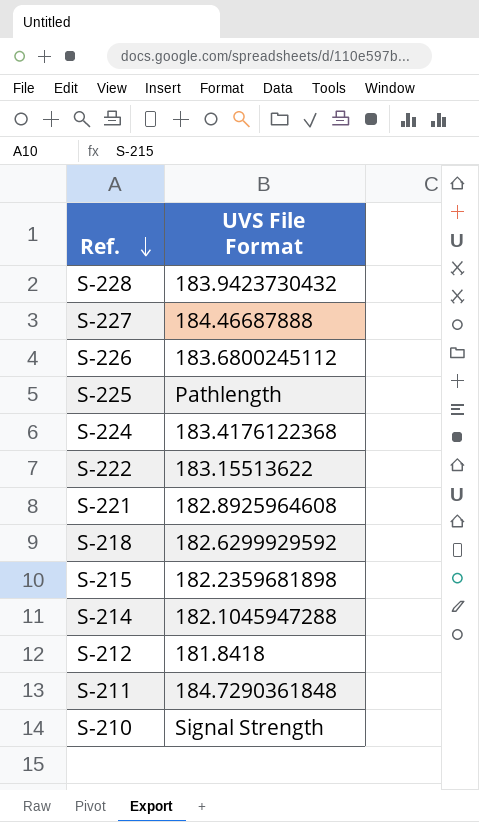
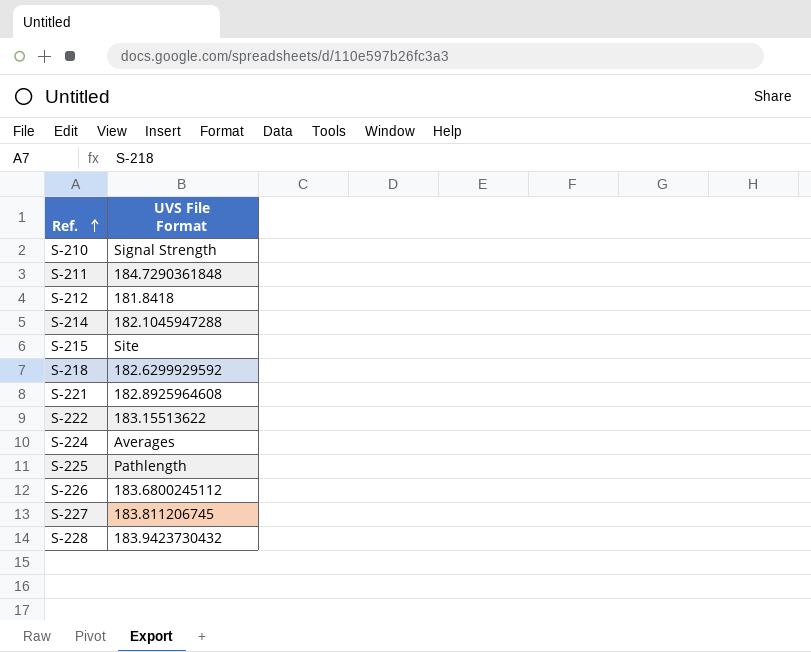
row order: Ref. descending -> Ref. ascending
S-215 | UVS File Format: 182.2359681898 -> Site
S-224 | UVS File Format: 183.4176122368 -> Averages
S-227 | UVS File Format: 184.46687888 -> 183.811206745

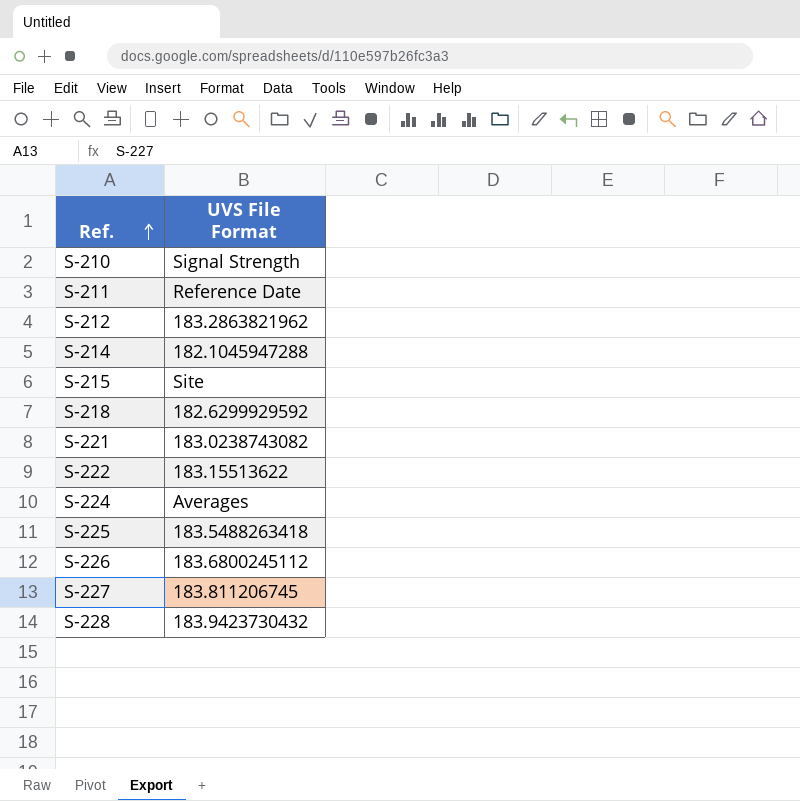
S-211 | UVS File Format: 184.7290361848 -> Reference Date
S-212 | UVS File Format: 181.8418 -> 183.2863821962
S-221 | UVS File Format: 182.8925964608 -> 183.0238743082
S-225 | UVS File Format: Pathlength -> 183.5488263418

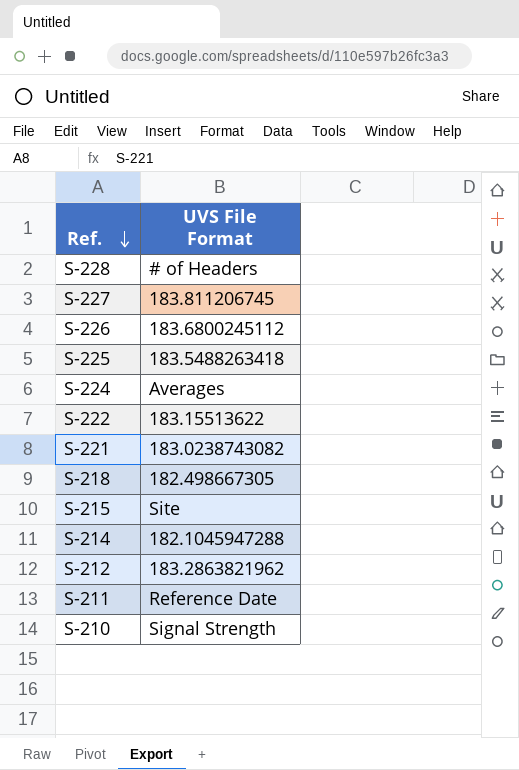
row order: Ref. ascending -> Ref. descending
S-228 | UVS File Format: 183.9423730432 -> # of Headers
S-218 | UVS File Format: 182.6299929592 -> 182.498667305

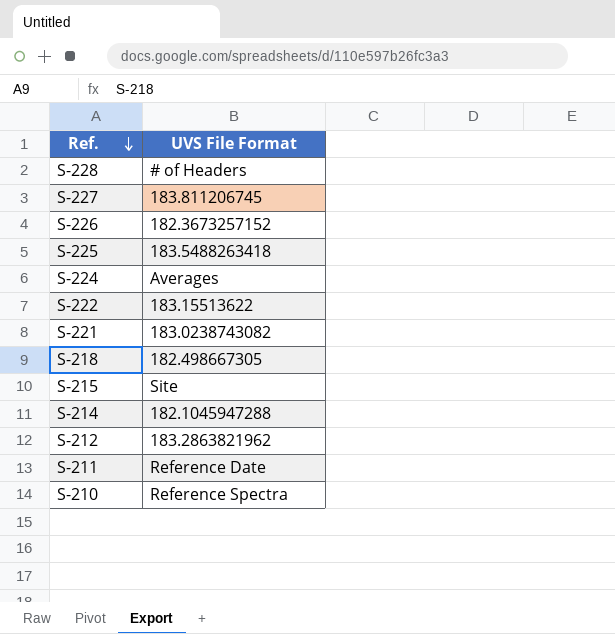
S-226 | UVS File Format: 183.6800245112 -> 182.3673257152
S-210 | UVS File Format: Signal Strength -> Reference Spectra

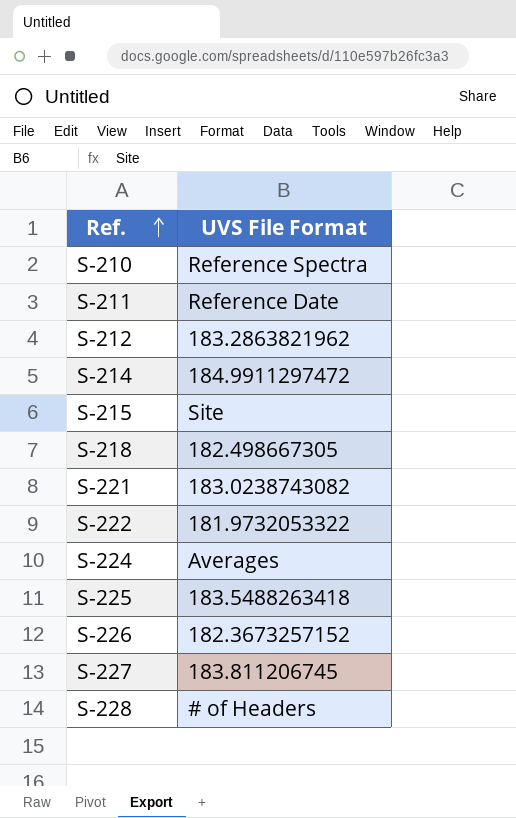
row order: Ref. descending -> Ref. ascending
S-214 | UVS File Format: 182.1045947288 -> 184.9911297472
S-222 | UVS File Format: 183.15513622 -> 181.9732053322

